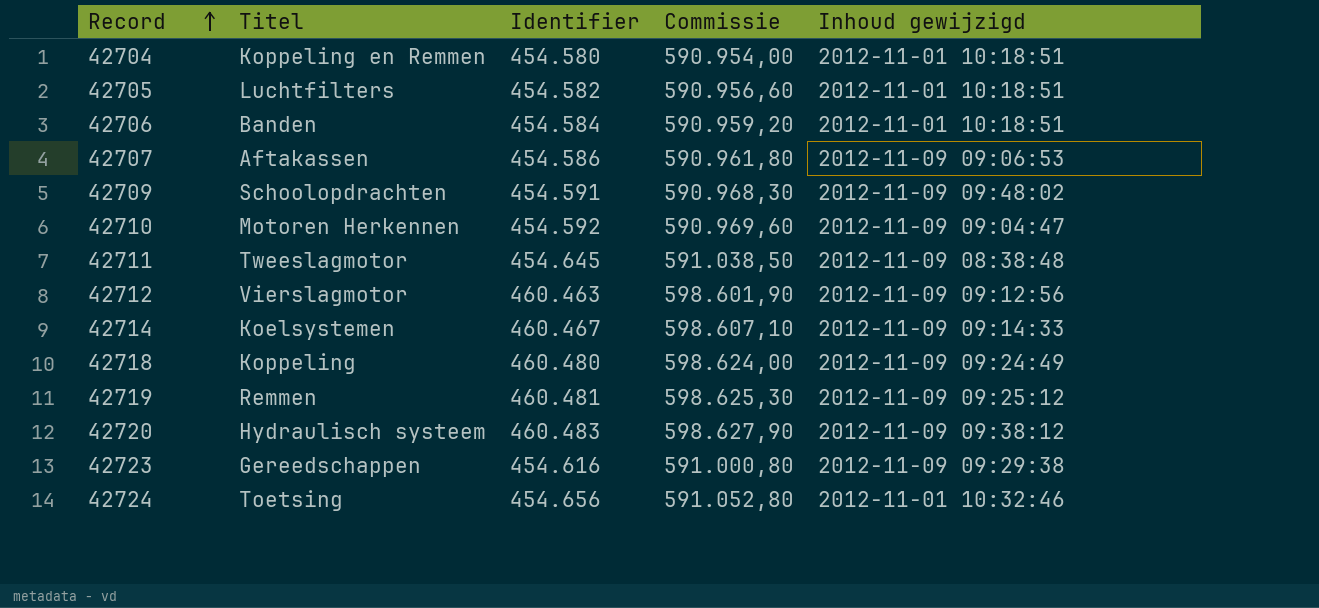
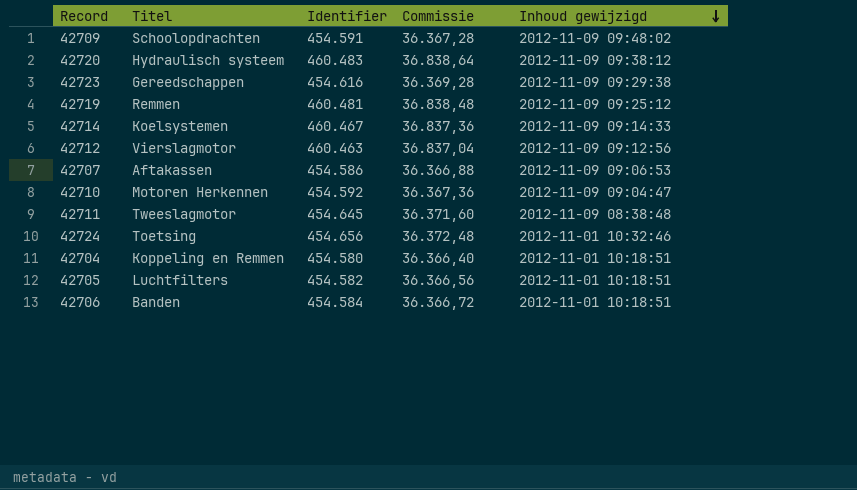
row order: Record ascending -> Inhoud gewijzigd descending
column Commissie | formula: [Identifier] * 1,3 -> [Identifier] * 0,08
row 42718: Koppeling | 460.480 | 598.624,00 | 2012-11-09 09:24:49 -> none

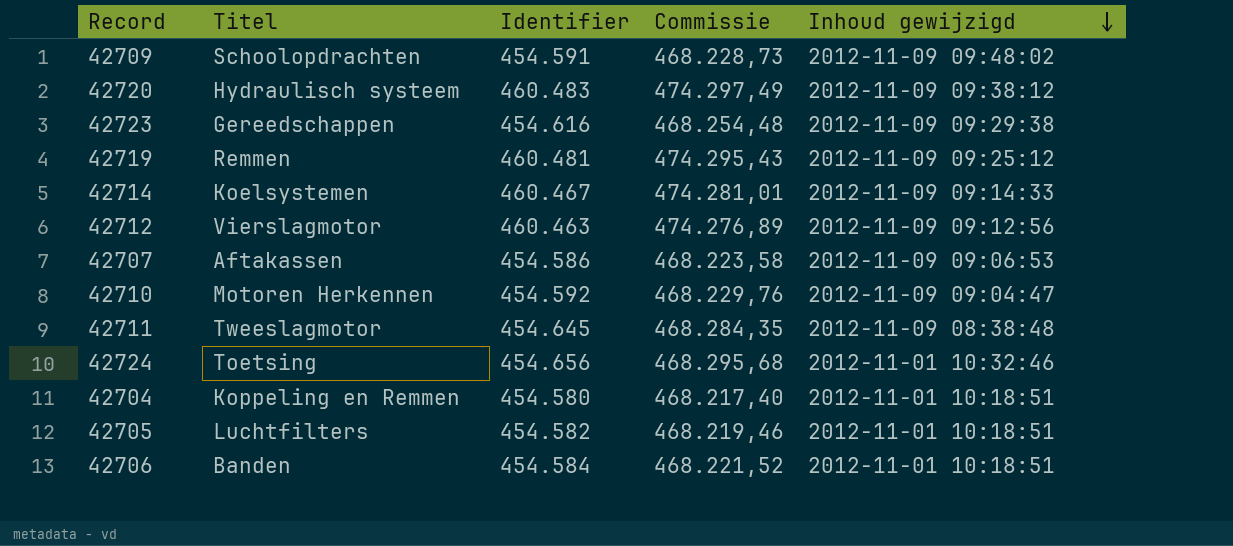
column Commissie | formula: [Identifier] * 0,08 -> [Identifier] * 1,03

